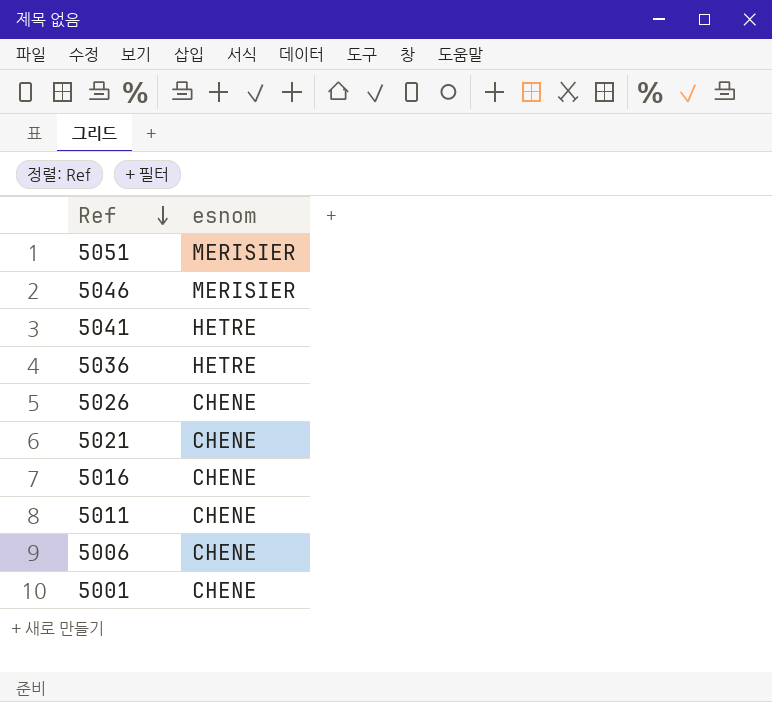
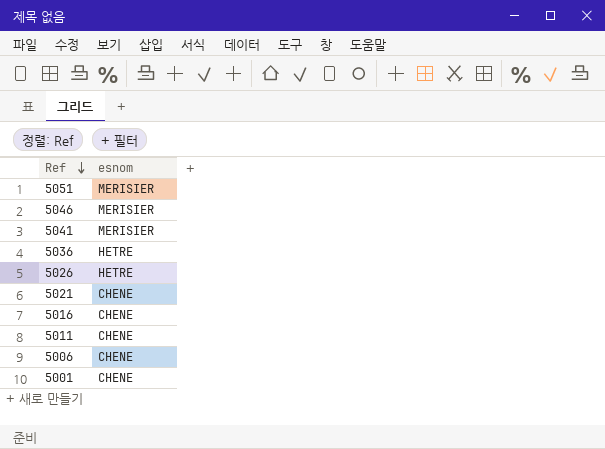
5041 | esnom: HETRE -> MERISIER
5026 | esnom: CHENE -> HETRE

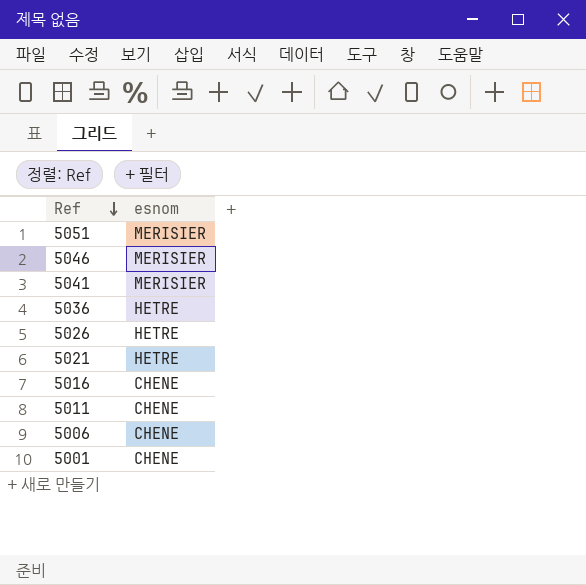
5021 | esnom: CHENE -> HETRE

